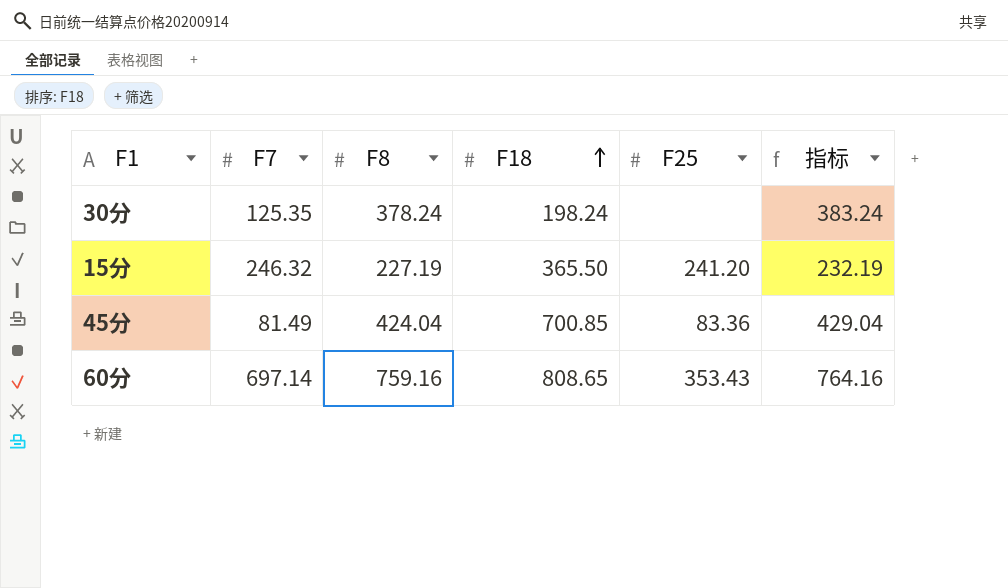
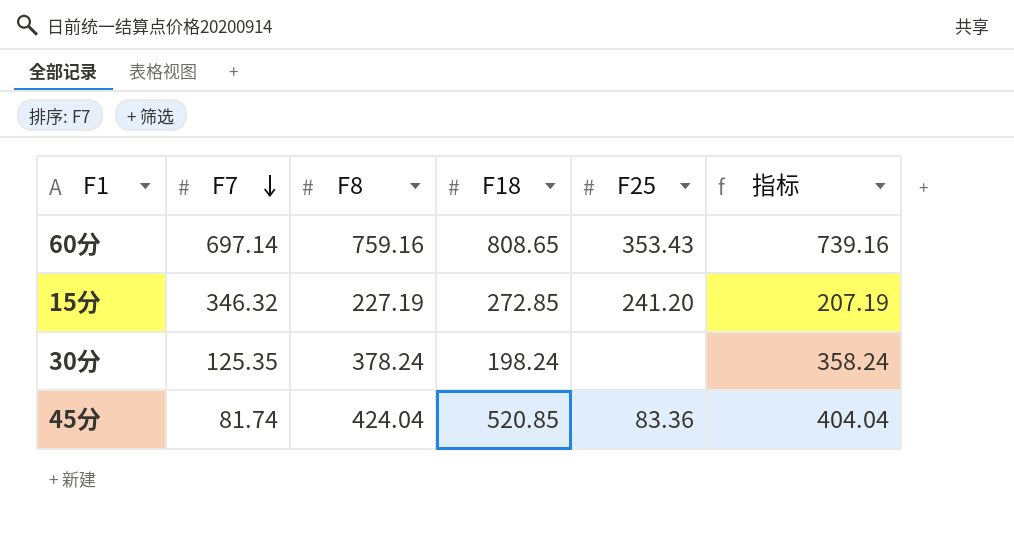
row order: F18 ascending -> F7 descending
column 指标 | formula: [F8] + 5 -> [F8] - 20
15分 | F7: 246.32 -> 346.32
15分 | F18: 365.50 -> 272.85
45分 | F7: 81.49 -> 81.74
45分 | F18: 700.85 -> 520.85

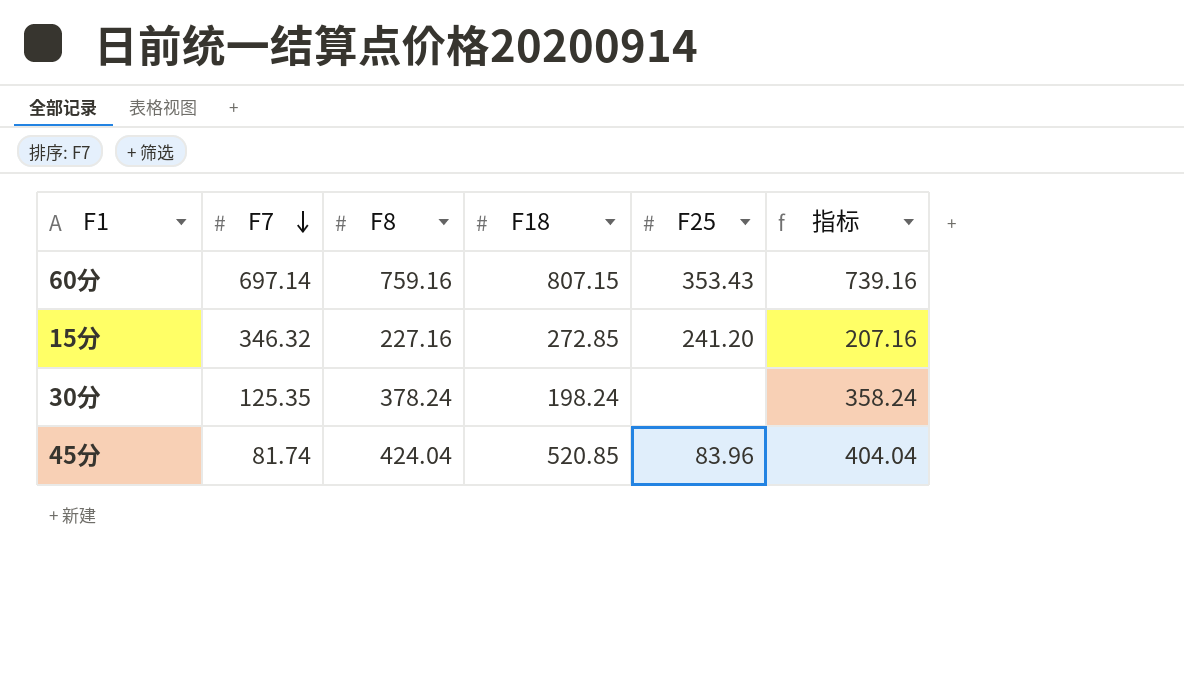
60分 | F18: 808.65 -> 807.15
15分 | F8: 227.19 -> 227.16
15分 | 指标: 207.19 -> 207.16
45分 | F25: 83.36 -> 83.96

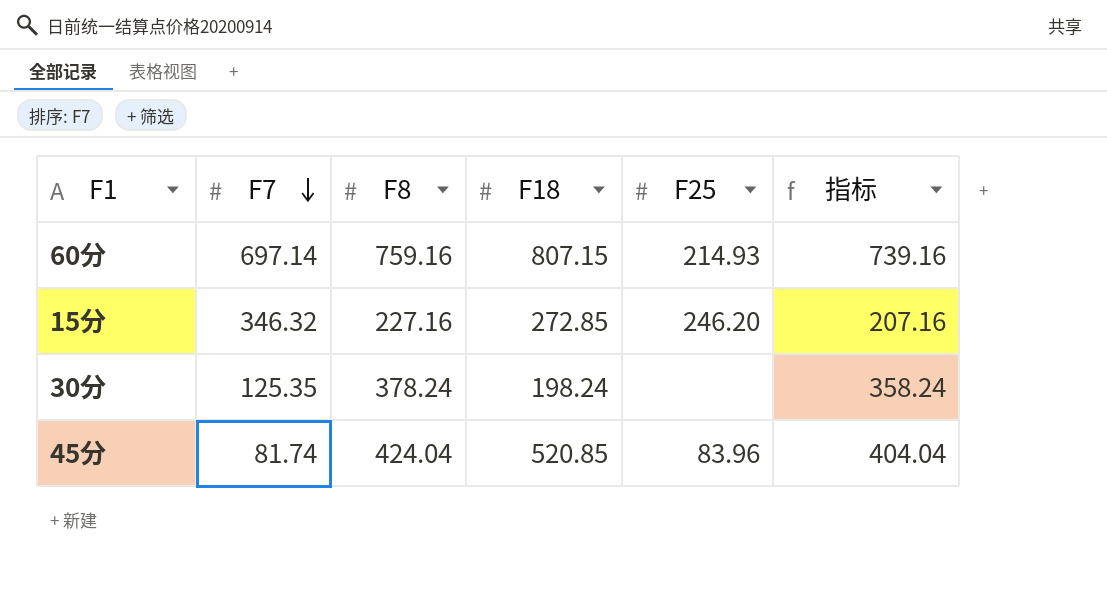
60分 | F25: 353.43 -> 214.93
15分 | F25: 241.20 -> 246.20

